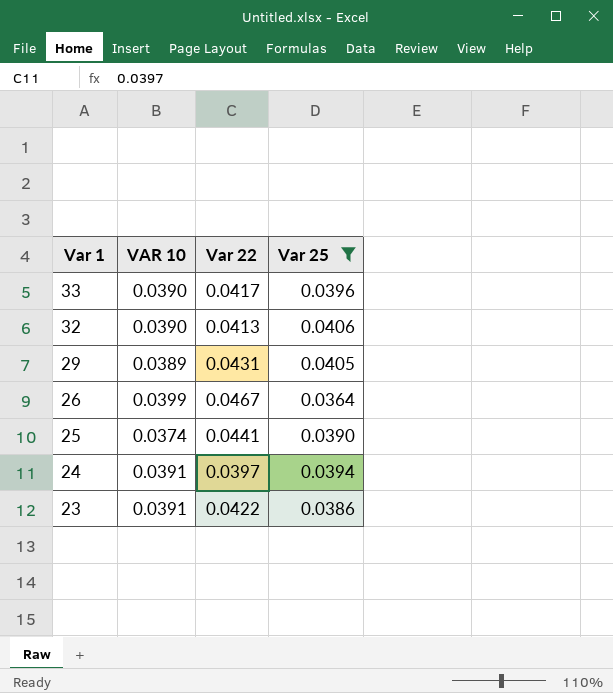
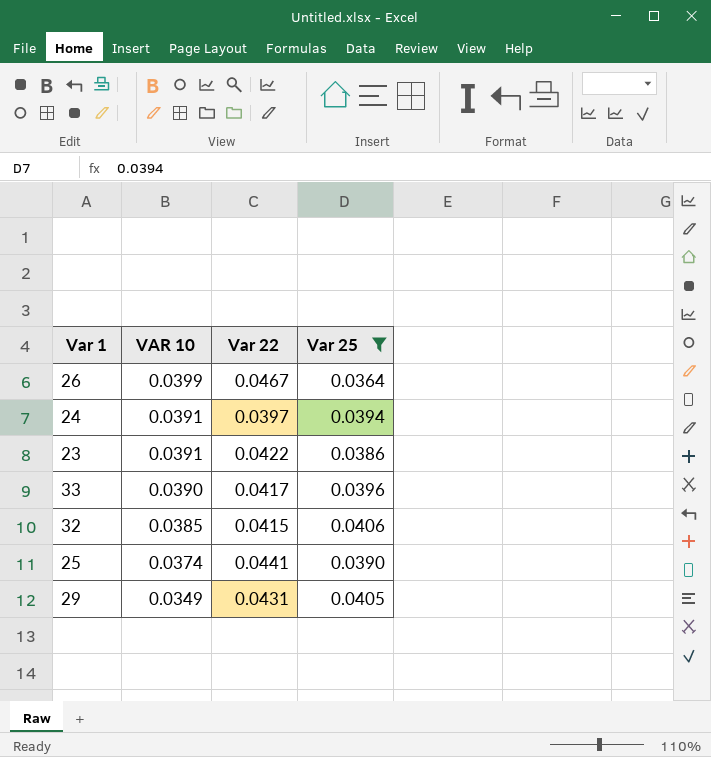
row order: Var 1 descending -> VAR 10 descending
32 | VAR 10: 0.0390 -> 0.0385
32 | Var 22: 0.0413 -> 0.0415
29 | VAR 10: 0.0389 -> 0.0349

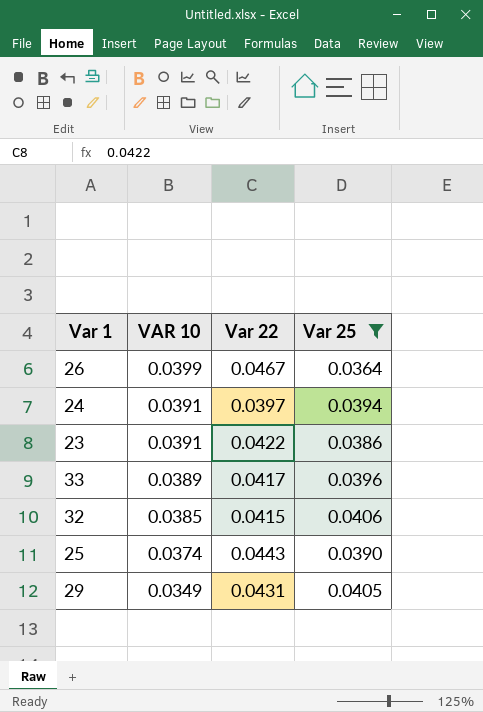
33 | VAR 10: 0.0390 -> 0.0389
25 | Var 22: 0.0441 -> 0.0443

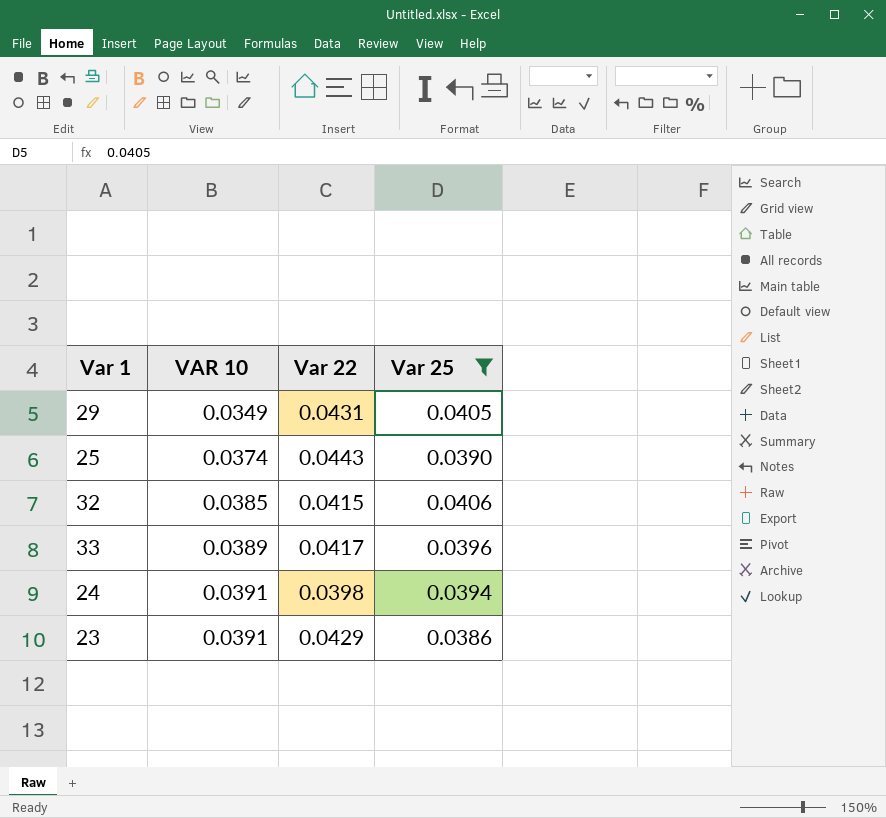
row order: VAR 10 descending -> VAR 10 ascending
row 26: 0.0399 | 0.0467 | 0.0364 -> none
24 | Var 22: 0.0397 -> 0.0398
23 | Var 22: 0.0422 -> 0.0429

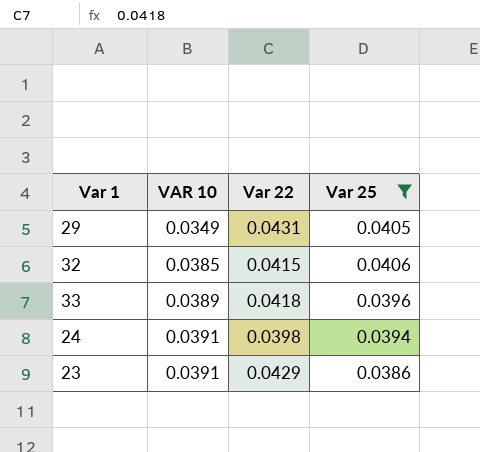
row 25: 0.0374 | 0.0443 | 0.0390 -> none
33 | Var 22: 0.0417 -> 0.0418

